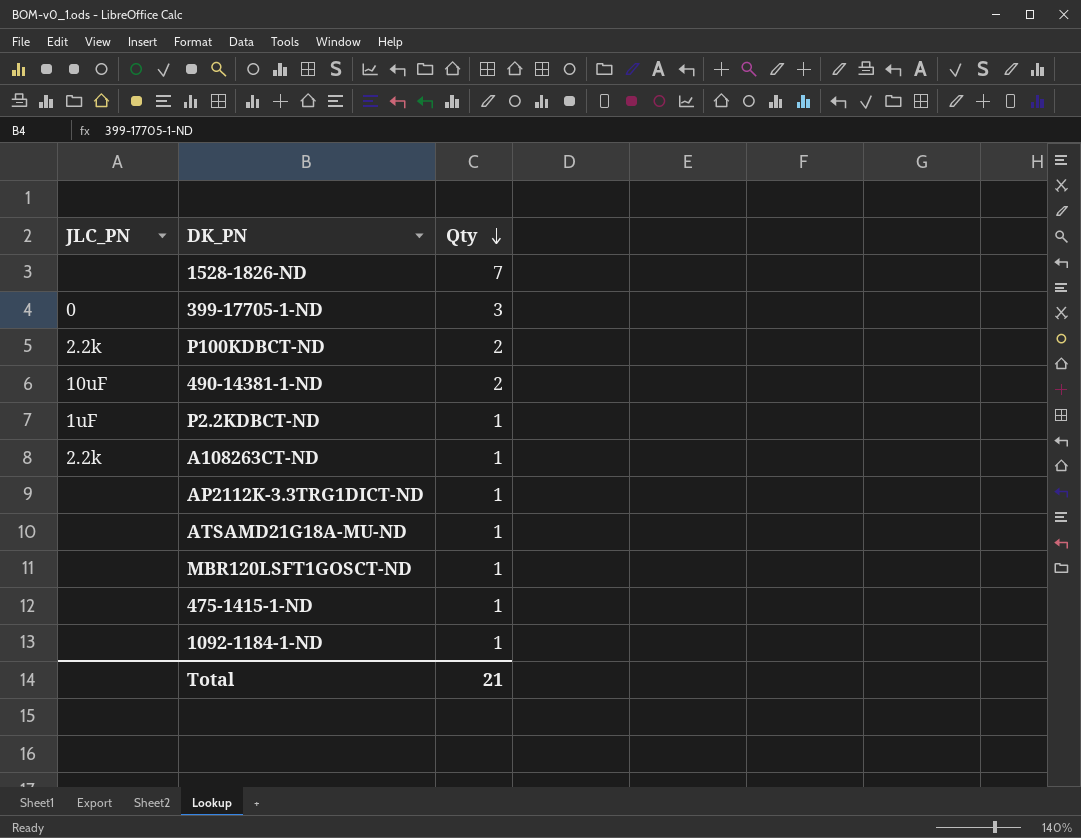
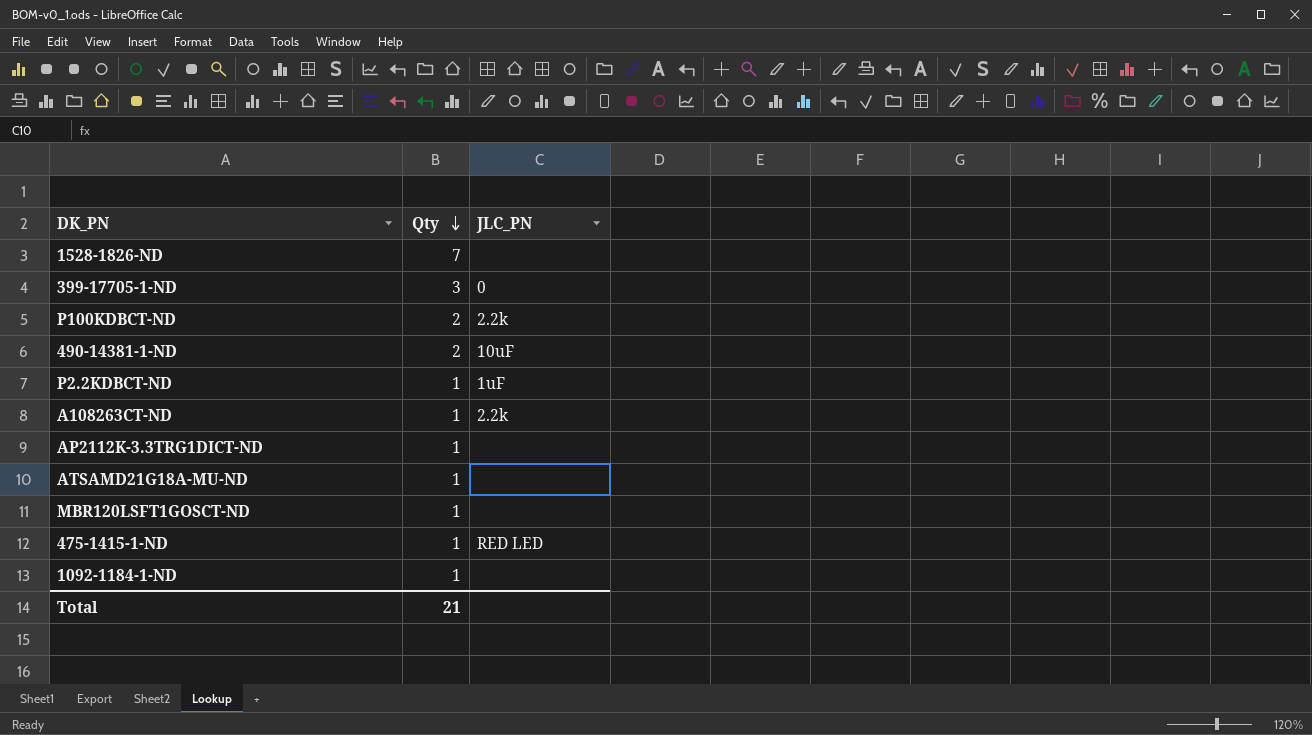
column JLC_PN | position: 1 -> 3
475-1415-1-ND | JLC_PN: none -> RED LED

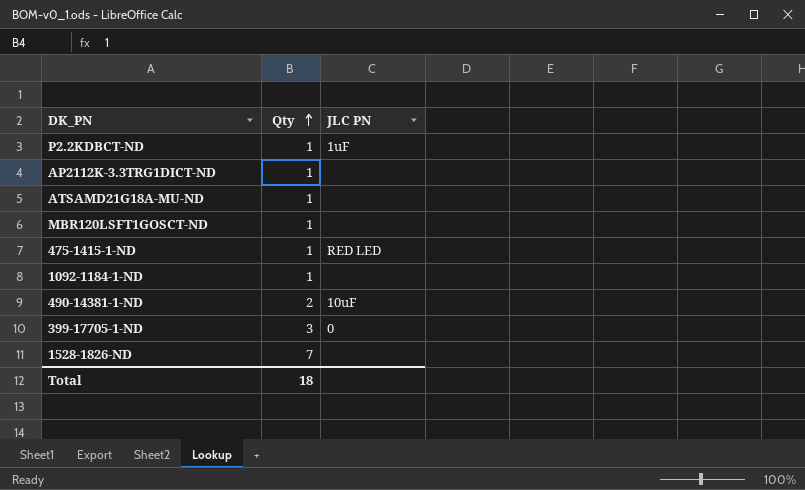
row order: Qty descending -> Qty ascending
column name: JLC_PN -> JLC PN
row P100KDBCT-ND: 2 | 2.2k -> none
row A108263CT-ND: 1 | 2.2k -> none
Total | Qty: 21 -> 18

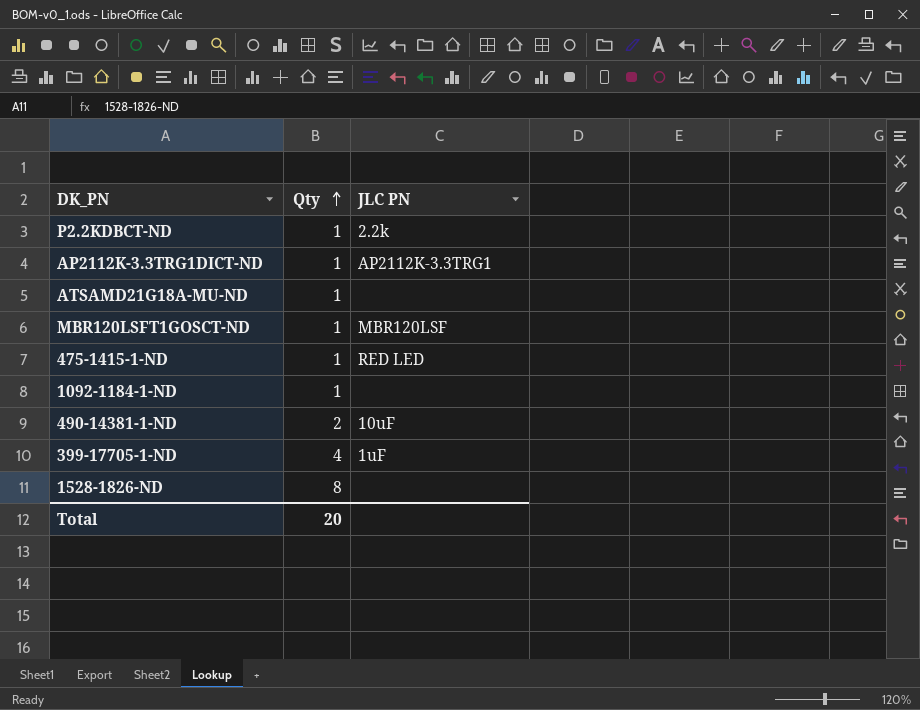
P2.2KDBCT-ND | JLC PN: 1uF -> 2.2k
AP2112K-3.3TRG1DICT-ND | JLC PN: none -> AP2112K-3.3TRG1
MBR120LSFT1GOSCT-ND | JLC PN: none -> MBR120LSF
399-17705-1-ND | Qty: 3 -> 4
399-17705-1-ND | JLC PN: 0 -> 1uF
1528-1826-ND | Qty: 7 -> 8
Total | Qty: 18 -> 20

